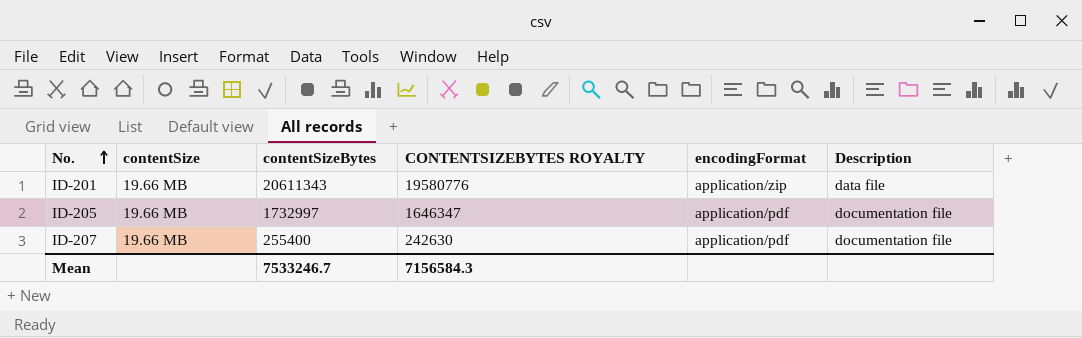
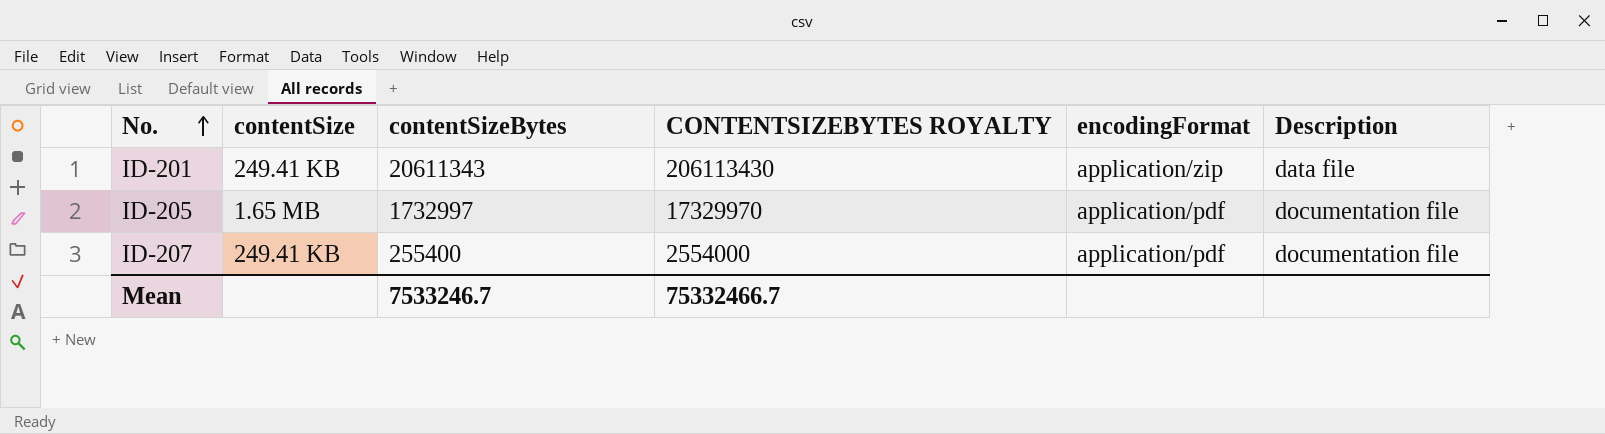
column CONTENTSIZEBYTES ROYALTY | formula: [contentSizeBytes] * 0.95 -> [contentSizeBytes] * 10
ID-201 | contentSize: 19.66 MB -> 249.41 KB
ID-205 | contentSize: 19.66 MB -> 1.65 MB
ID-207 | contentSize: 19.66 MB -> 249.41 KB
Mean | CONTENTSIZEBYTES ROYALTY: 7156584.3 -> 75332466.7

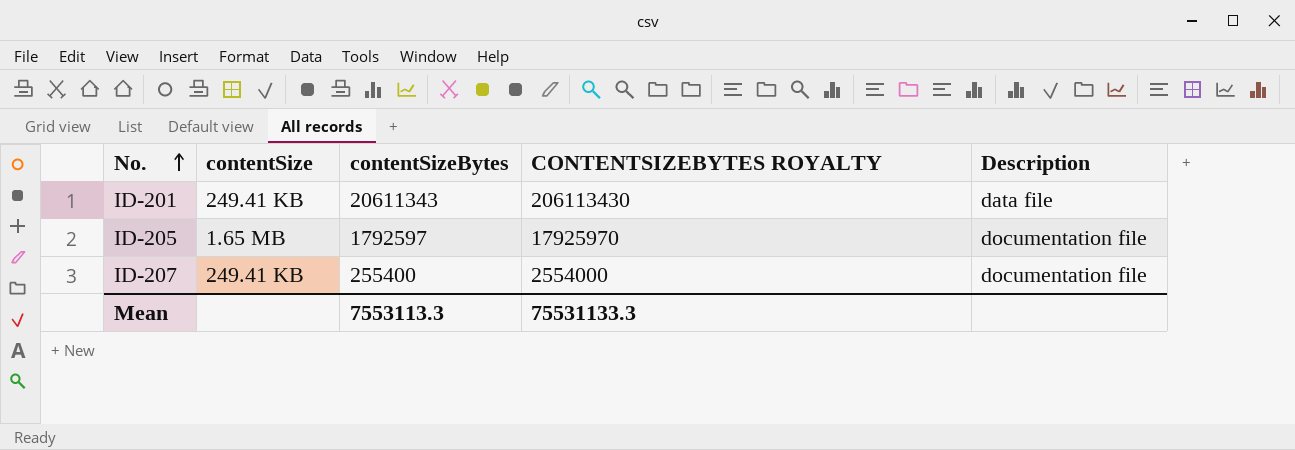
column encodingFormat | position: 5 -> none
ID-205 | contentSizeBytes: 1732997 -> 1792597
ID-205 | CONTENTSIZEBYTES ROYALTY: 17329970 -> 17925970
Mean | contentSizeBytes: 7533246.7 -> 7553113.3
Mean | CONTENTSIZEBYTES ROYALTY: 75332466.7 -> 75531133.3

